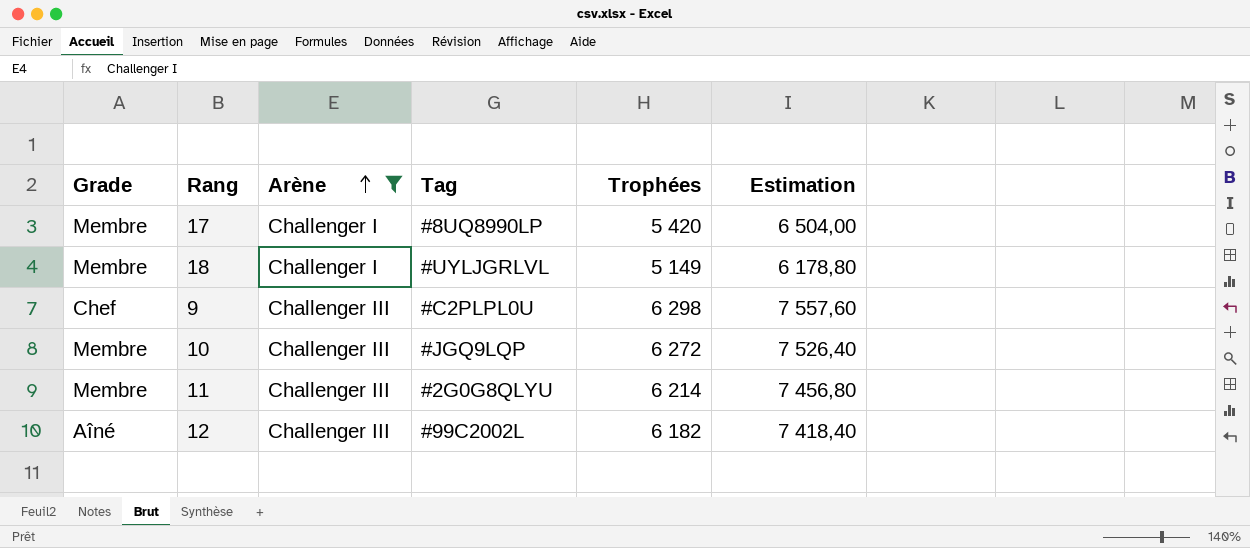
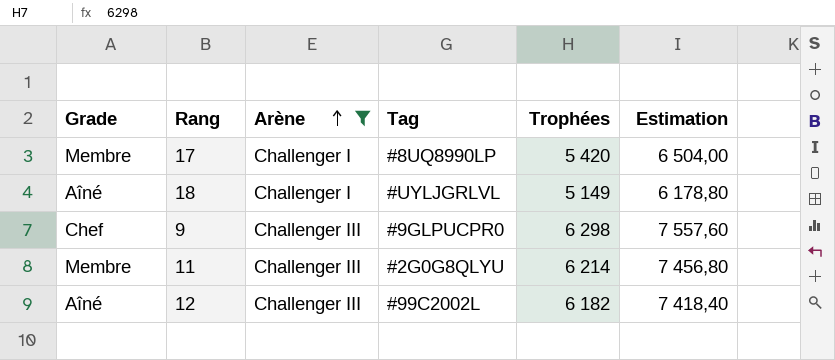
row 10: Membre | Challenger III | #JGQ9LQP | 6 272 | 7 526,40 -> none
18 | Grade: Membre -> Aîné
9 | Tag: #C2PLPL0U -> #9GLPUCPR0

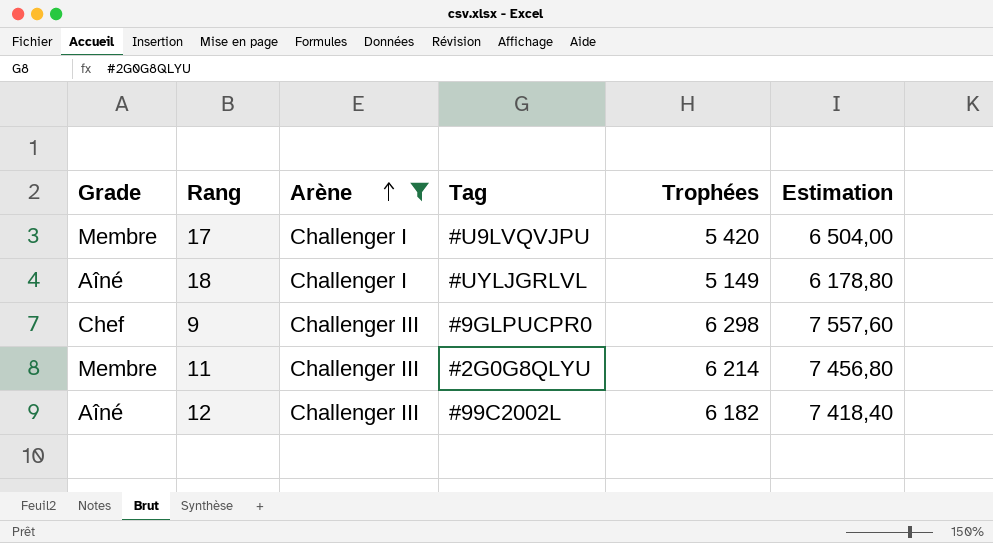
17 | Tag: #8UQ8990LP -> #U9LVQVJPU

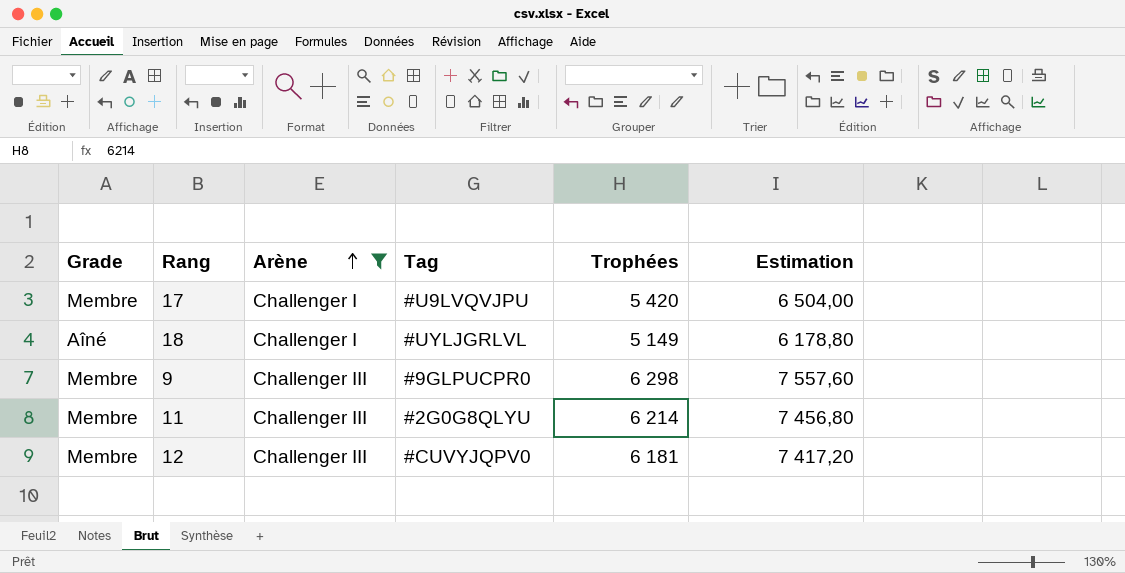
9 | Grade: Chef -> Membre
12 | Grade: Aîné -> Membre
12 | Tag: #99C2002L -> #CUVYJQPV0
12 | Trophées: 6 182 -> 6 181
12 | Estimation: 7 418,40 -> 7 417,20

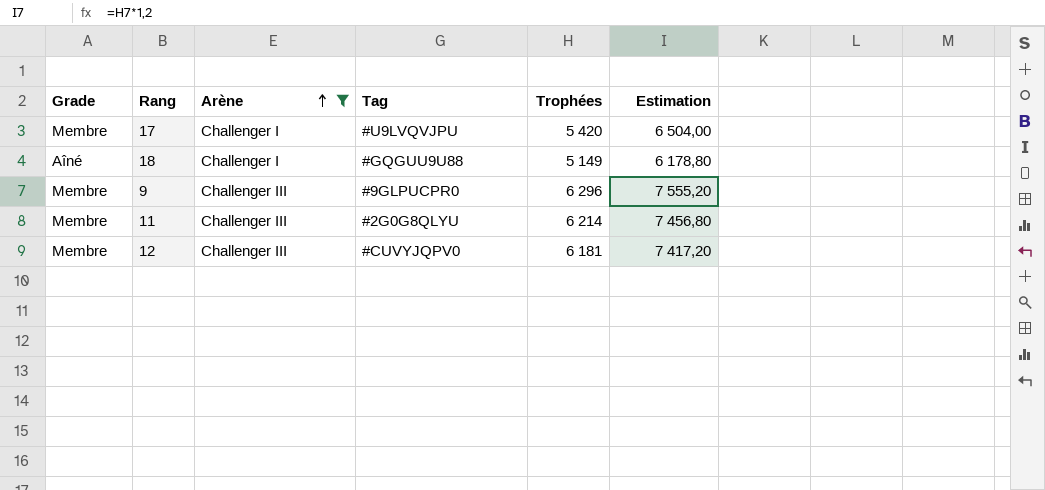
18 | Tag: #UYLJGRLVL -> #GQGUU9U88
9 | Trophées: 6 298 -> 6 296
9 | Estimation: 7 557,60 -> 7 555,20

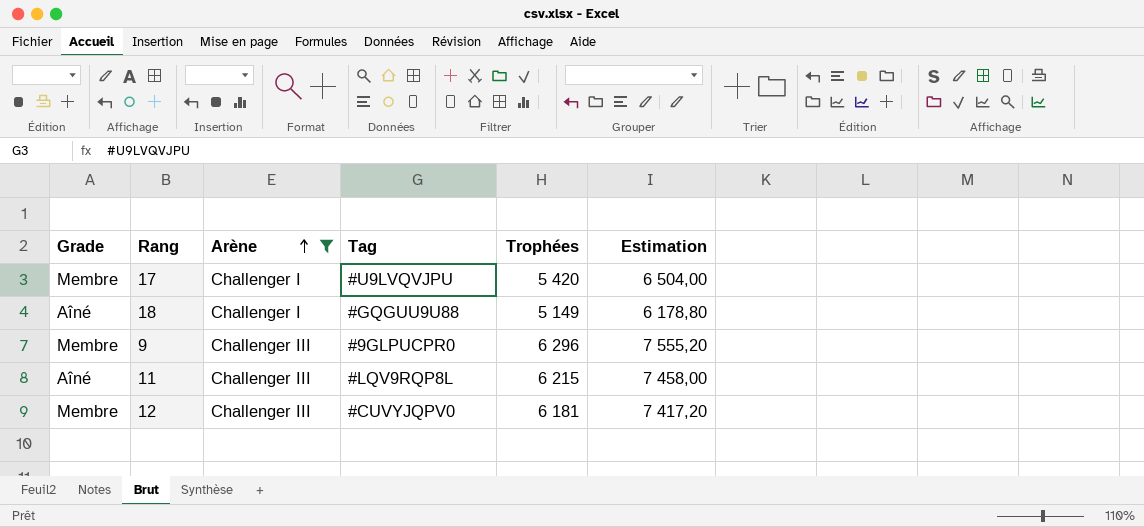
11 | Grade: Membre -> Aîné
11 | Tag: #2G0G8QLYU -> #LQV9RQP8L
11 | Trophées: 6 214 -> 6 215
11 | Estimation: 7 456,80 -> 7 458,00

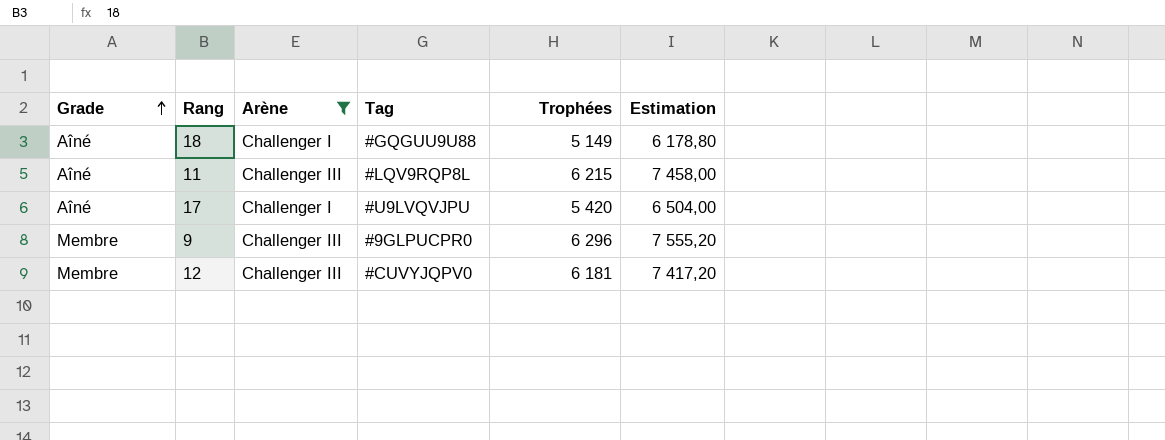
row order: Arène ascending -> Grade ascending
17 | Grade: Membre -> Aîné

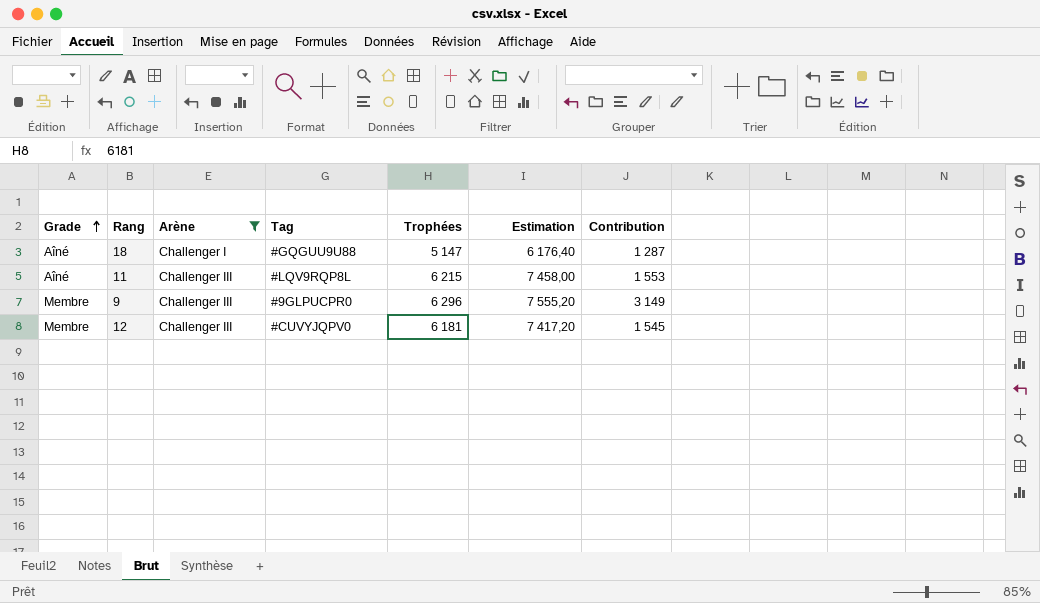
column Contribution | position: none -> 7
row 17: Aîné | Challenger I | #U9LVQVJPU | 5 420 | 6 504,00 -> none
18 | Trophées: 5 149 -> 5 147
18 | Estimation: 6 178,80 -> 6 176,40

